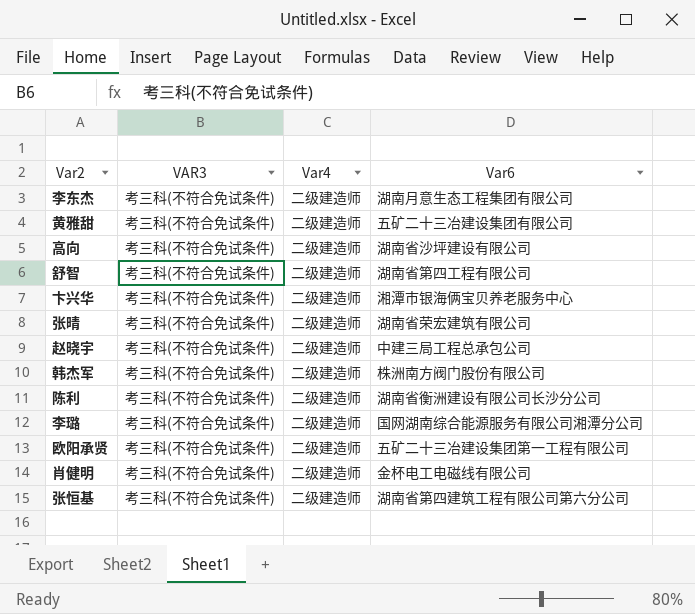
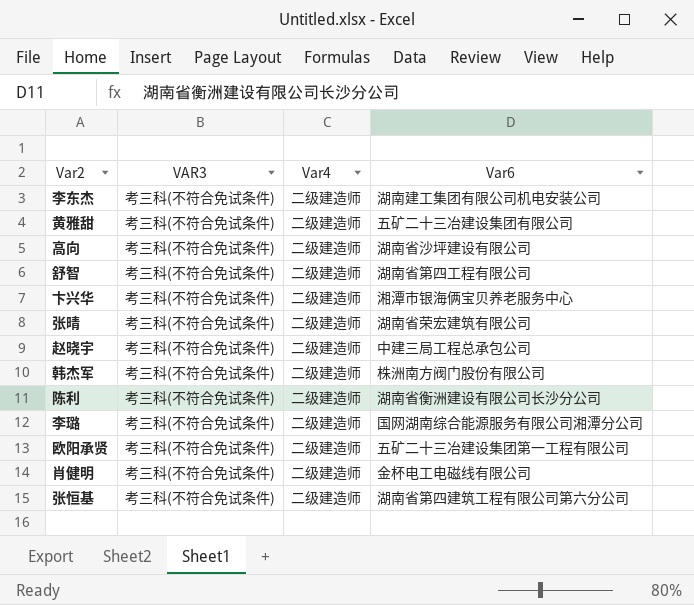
李东杰 | Var6: 湖南月意生态工程集团有限公司 -> 湖南建工集团有限公司机电安装公司

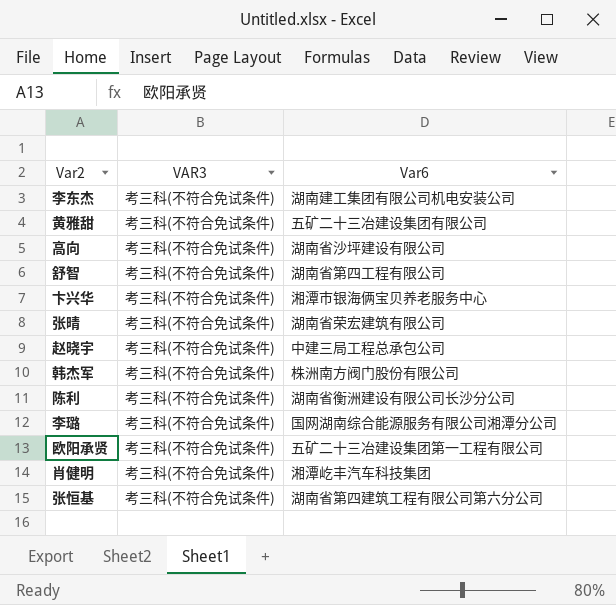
column Var4 | position: 3 -> none
肖健明 | Var6: 金杯电工电磁线有限公司 -> 湘潭屹丰汽车科技集团

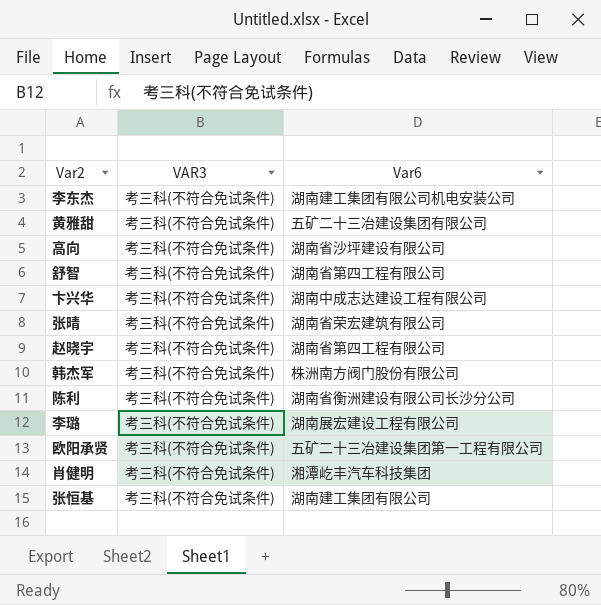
卞兴华 | Var6: 湘潭市银海俩宝贝养老服务中心 -> 湖南中成志达建设工程有限公司
赵晓宇 | Var6: 中建三局工程总承包公司 -> 湖南省第四工程有限公司
李璐 | Var6: 国网湖南综合能源服务有限公司湘潭分公司 -> 湖南展宏建设工程有限公司
张恒基 | Var6: 湖南省第四建筑工程有限公司第六分公司 -> 湖南建工集团有限公司

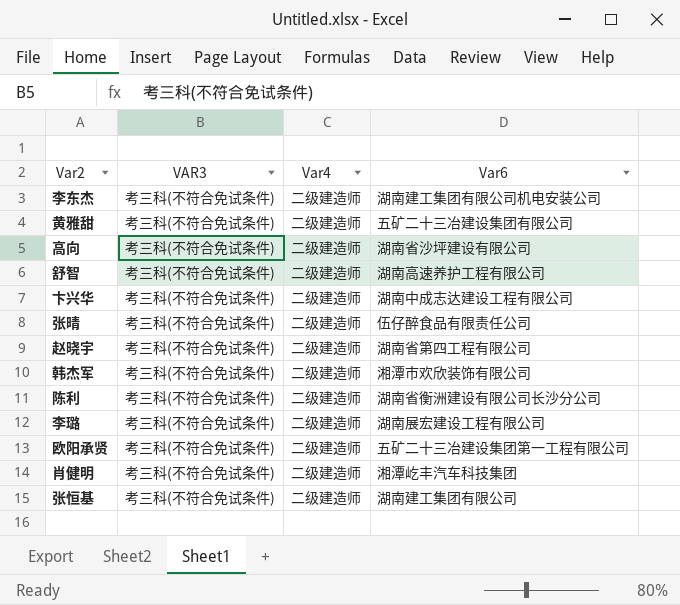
column Var4 | position: none -> 3
舒智 | Var6: 湖南省第四工程有限公司 -> 湖南高速养护工程有限公司
张晴 | Var6: 湖南省荣宏建筑有限公司 -> 伍仔醉食品有限责任公司
韩杰军 | Var6: 株洲南方阀门股份有限公司 -> 湘潭市欢欣装饰有限公司

